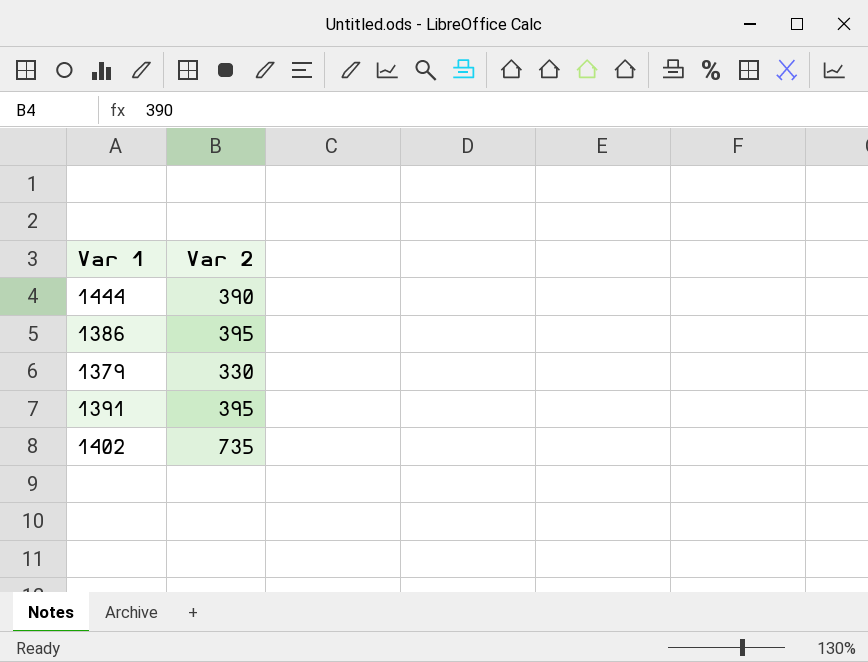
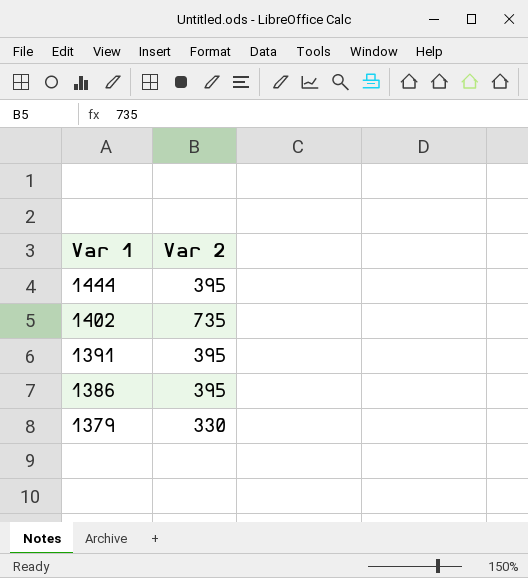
row order: none -> Var 1 descending
1444 | Var 2: 390 -> 395

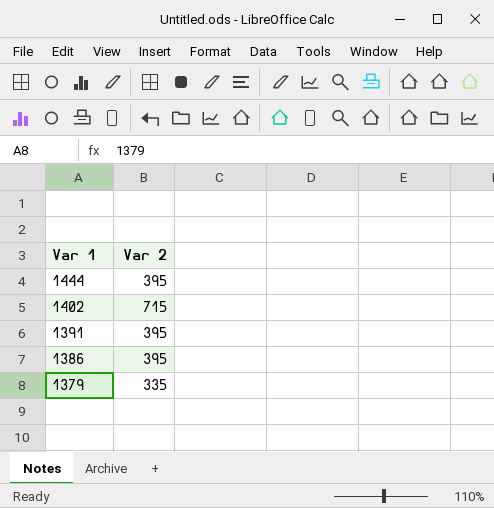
1402 | Var 2: 735 -> 715
1379 | Var 2: 330 -> 335

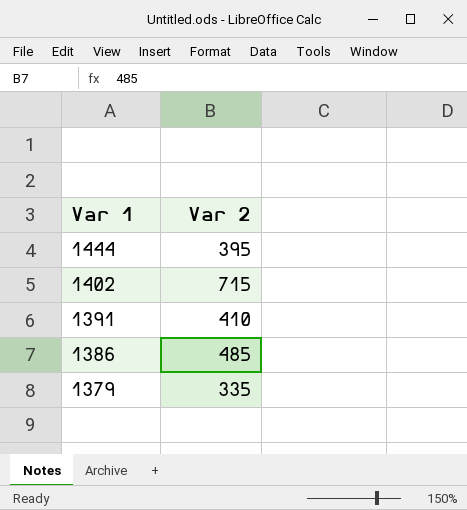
1391 | Var 2: 395 -> 410
1386 | Var 2: 395 -> 485

